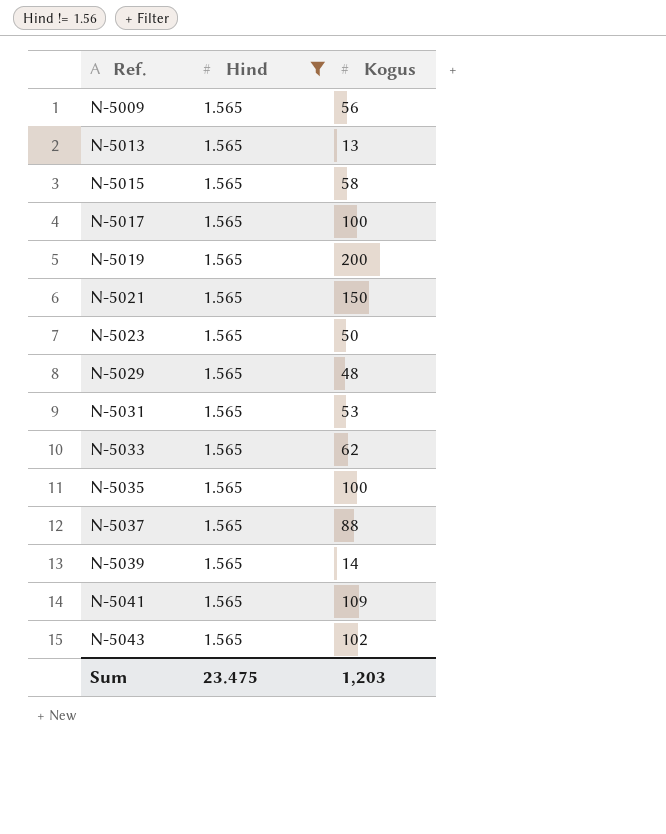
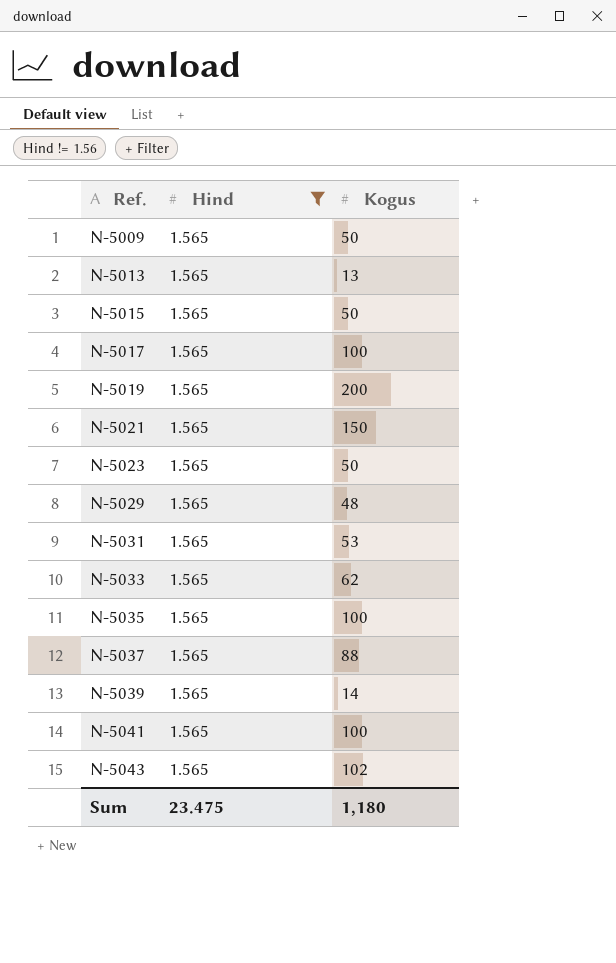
N-5009 | Kogus: 56 -> 50
N-5015 | Kogus: 58 -> 50
N-5041 | Kogus: 109 -> 100
Sum | Kogus: 1,203 -> 1,180

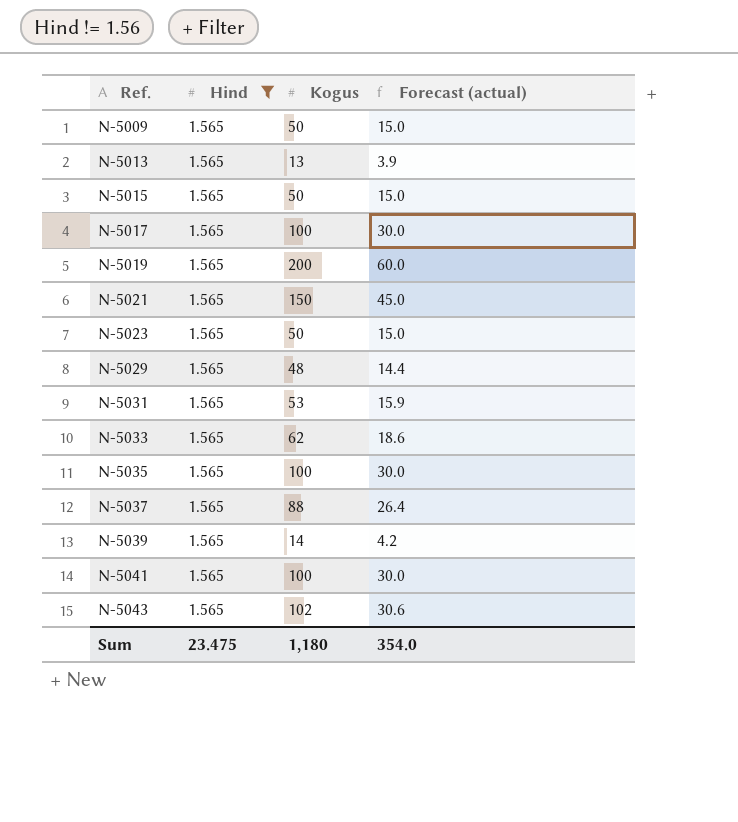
column Forecast (actual) | formula: none -> [Kogus] * 0.3

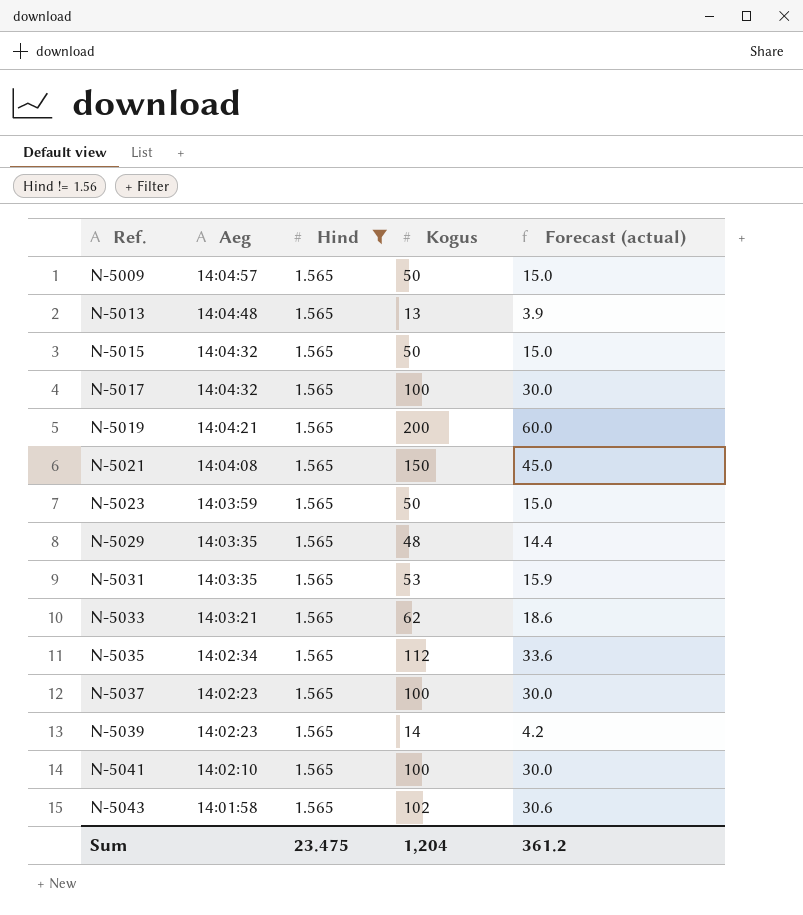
column Aeg | position: none -> 2
N-5035 | Kogus: 100 -> 112
N-5035 | Forecast (actual): 30.0 -> 33.6
N-5037 | Kogus: 88 -> 100
N-5037 | Forecast (actual): 26.4 -> 30.0
Sum | Kogus: 1,180 -> 1,204
Sum | Forecast (actual): 354.0 -> 361.2

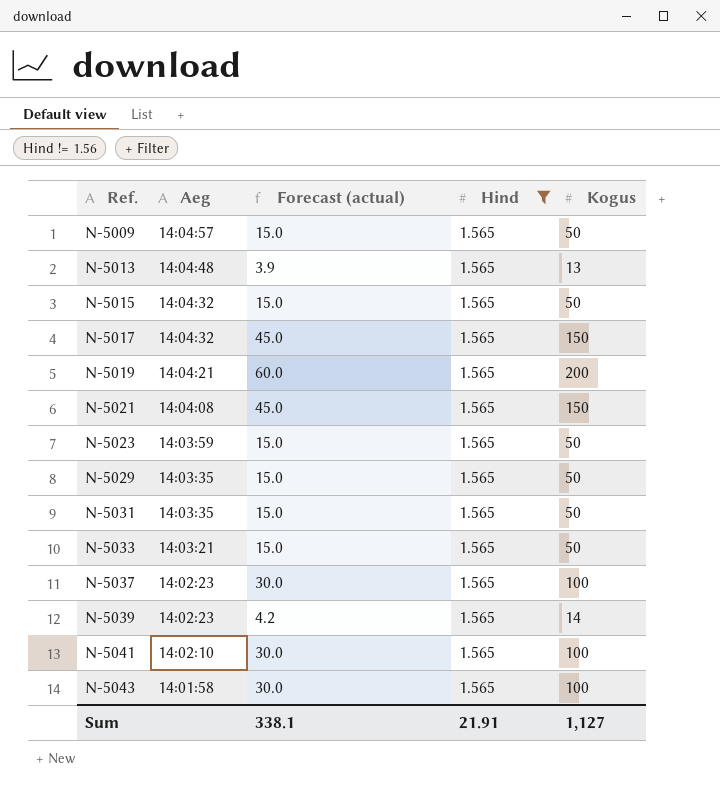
column Forecast (actual) | position: 5 -> 3
row N-5035: 14:02:34 | 1.565 | 112 | 33.6 -> none
N-5017 | Forecast (actual): 30.0 -> 45.0
N-5017 | Kogus: 100 -> 150
N-5029 | Forecast (actual): 14.4 -> 15.0
N-5029 | Kogus: 48 -> 50
N-5031 | Forecast (actual): 15.9 -> 15.0
N-5031 | Kogus: 53 -> 50
N-5033 | Forecast (actual): 18.6 -> 15.0
N-5033 | Kogus: 62 -> 50
N-5043 | Forecast (actual): 30.6 -> 30.0
N-5043 | Kogus: 102 -> 100
Sum | Forecast (actual): 361.2 -> 338.1
Sum | Hind: 23.475 -> 21.91
Sum | Kogus: 1,204 -> 1,127

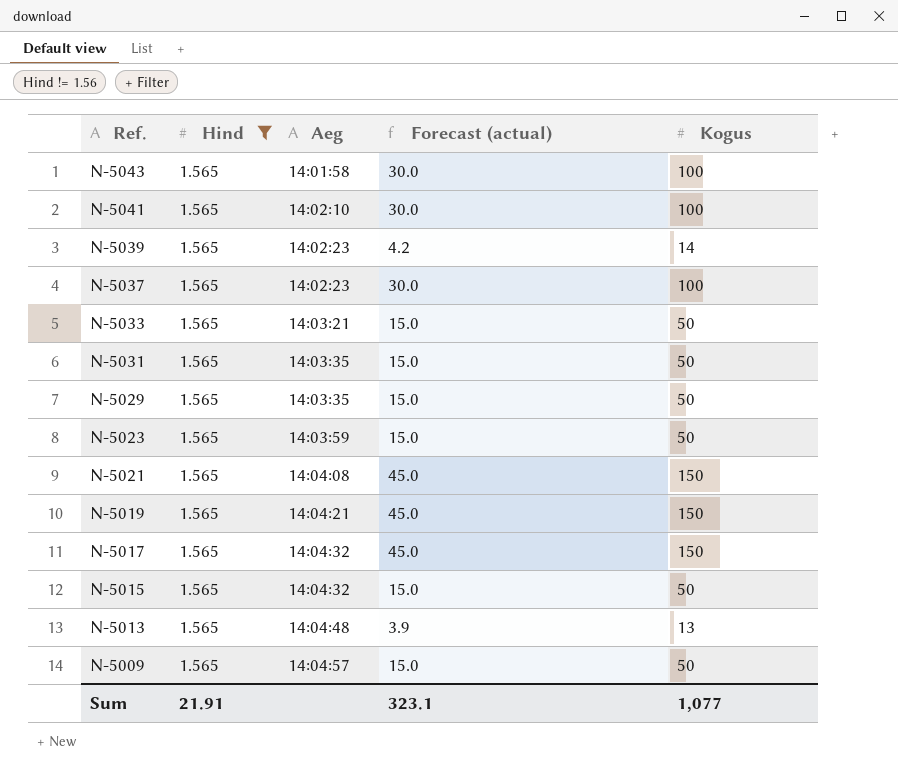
row order: Ref. ascending -> Ref. descending
column Hind | position: 4 -> 2
N-5019 | Forecast (actual): 60.0 -> 45.0
N-5019 | Kogus: 200 -> 150
Sum | Forecast (actual): 338.1 -> 323.1
Sum | Kogus: 1,127 -> 1,077

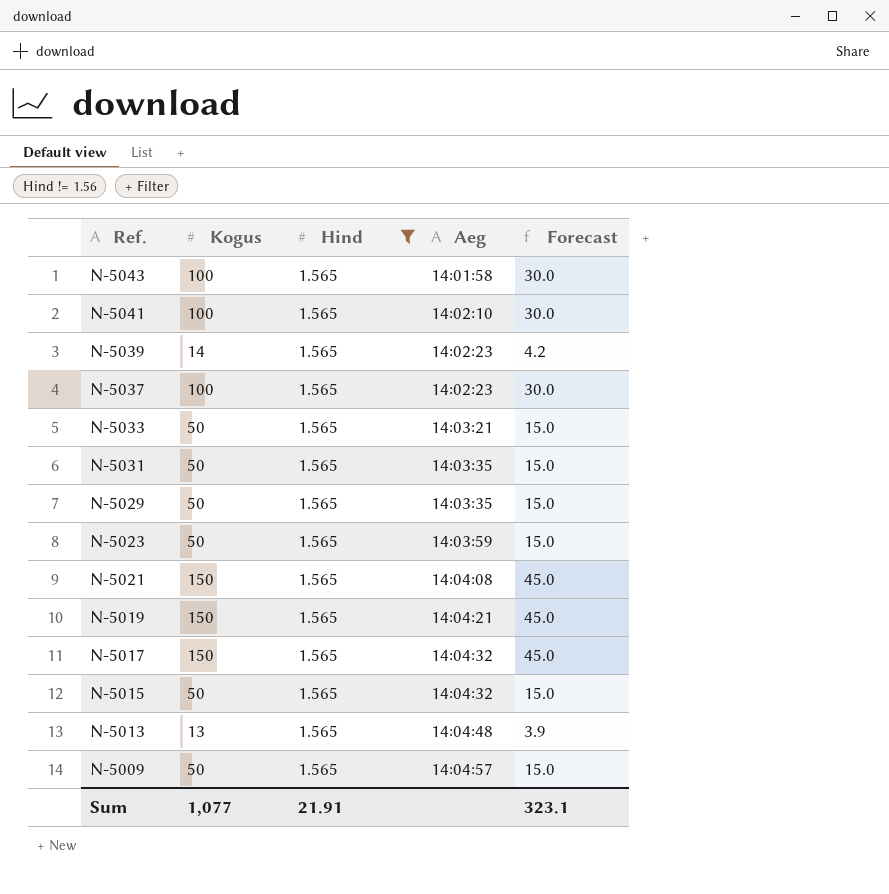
column Kogus | position: 5 -> 2
column name: Forecast (actual) -> Forecast

